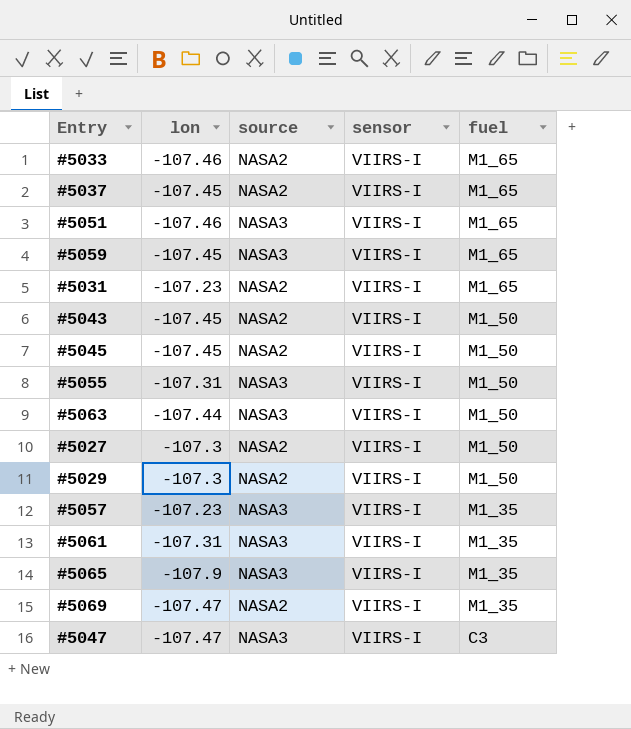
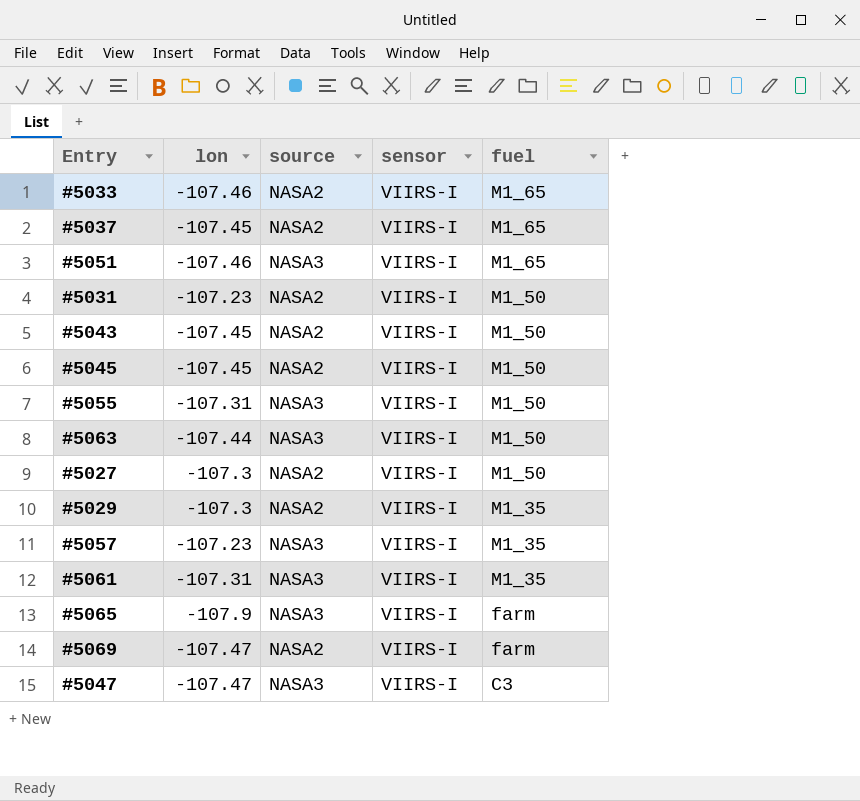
row #5059: -107.45 | NASA3 | VIIRS-I | M1_65 -> none
#5031 | fuel: M1_65 -> M1_50
#5029 | fuel: M1_50 -> M1_35
#5065 | fuel: M1_35 -> farm
#5069 | fuel: M1_35 -> farm

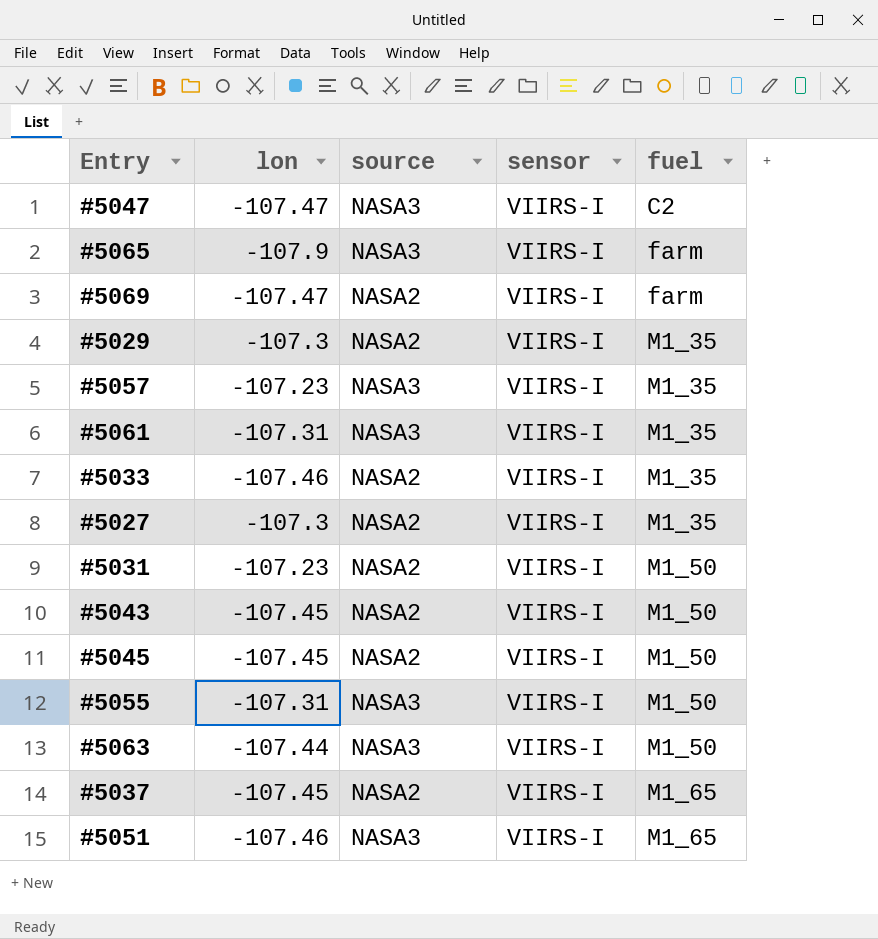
row order: fuel descending -> fuel ascending
#5047 | fuel: C3 -> C2
#5033 | fuel: M1_65 -> M1_35
#5027 | fuel: M1_50 -> M1_35

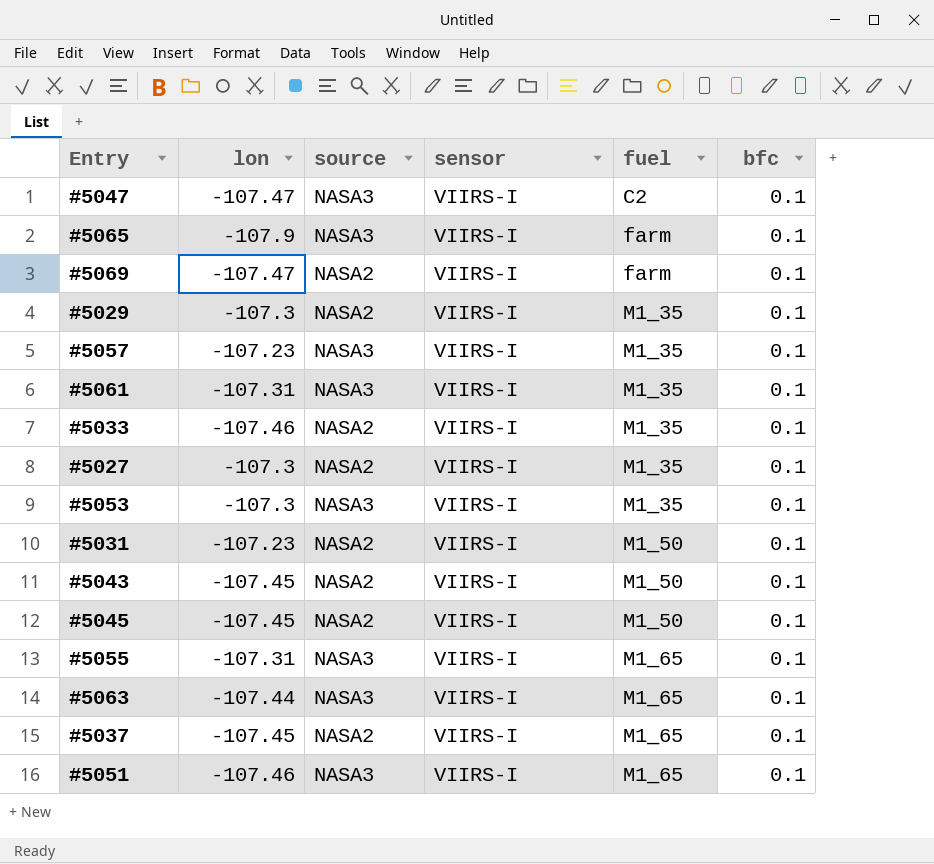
column bfc | position: none -> 6
row #5053: none -> -107.3 | NASA3 | VIIRS-I | M1_35 | 0.1
#5055 | fuel: M1_50 -> M1_65
#5063 | fuel: M1_50 -> M1_65

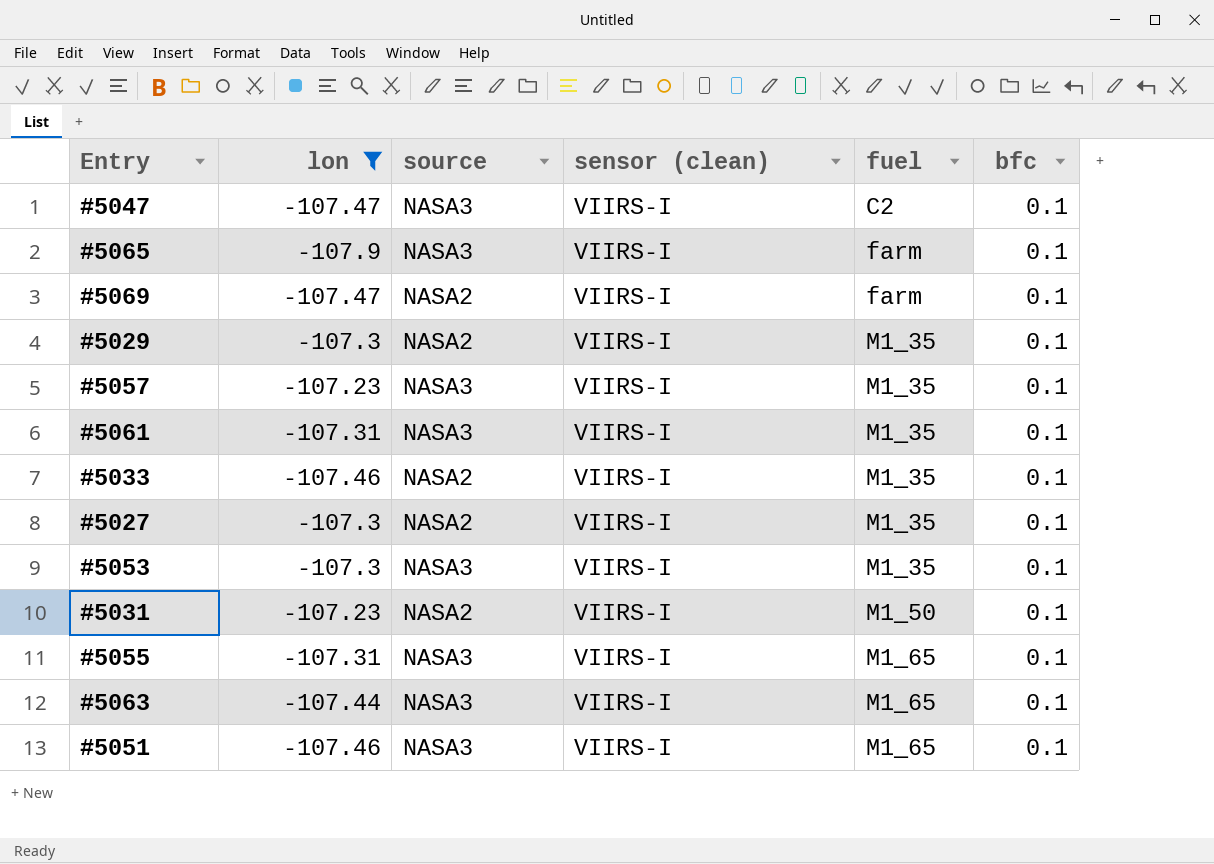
filter: none -> lon != -107.45
column name: sensor -> sensor (clean)

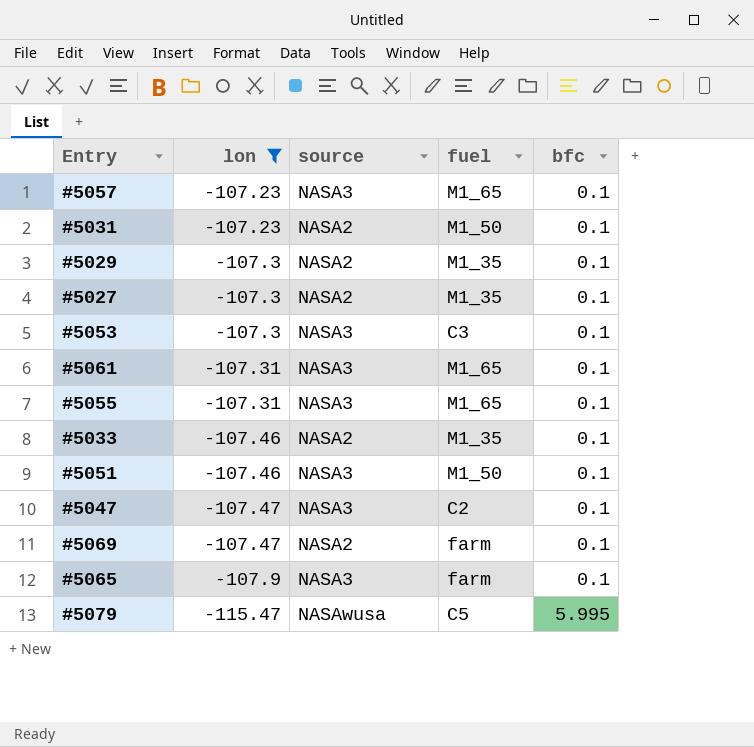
row order: fuel ascending -> lon descending
column sensor (clean) | position: 4 -> none
row #5063: -107.44 | NASA3 | VIIRS-I | M1_65 | 0.1 -> none
#5057 | fuel: M1_35 -> M1_65
#5053 | fuel: M1_35 -> C3
#5061 | fuel: M1_35 -> M1_65
#5051 | fuel: M1_65 -> M1_50
row #5079: none -> -115.47 | NASAwusa | C5 | 5.995

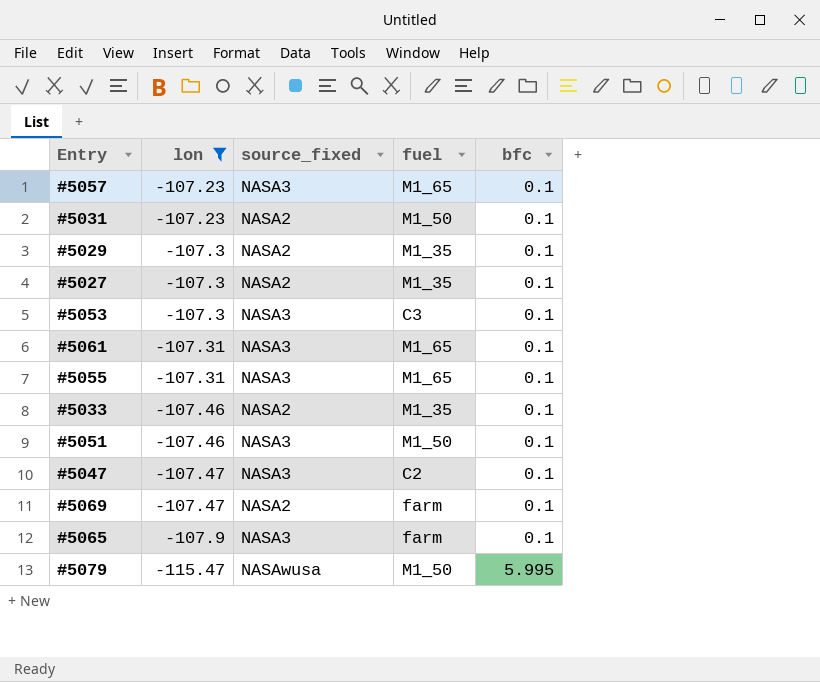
column name: source -> source_fixed
#5079 | fuel: C5 -> M1_50

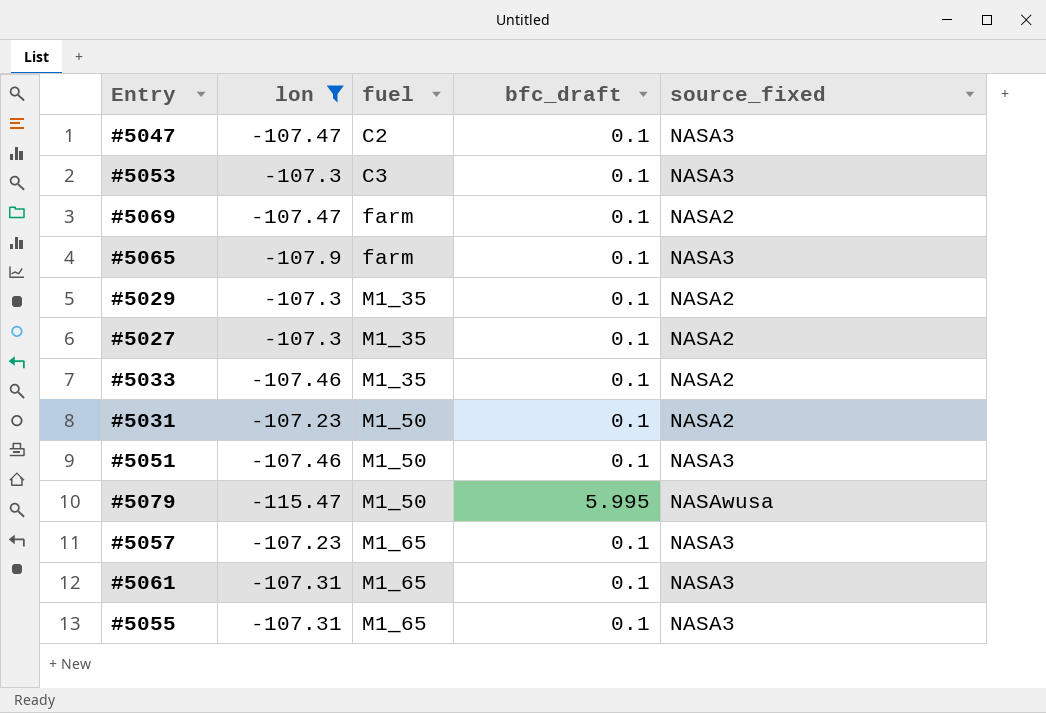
row order: lon descending -> fuel ascending
column name: bfc -> bfc_draft
column source_fixed | position: 3 -> 5

